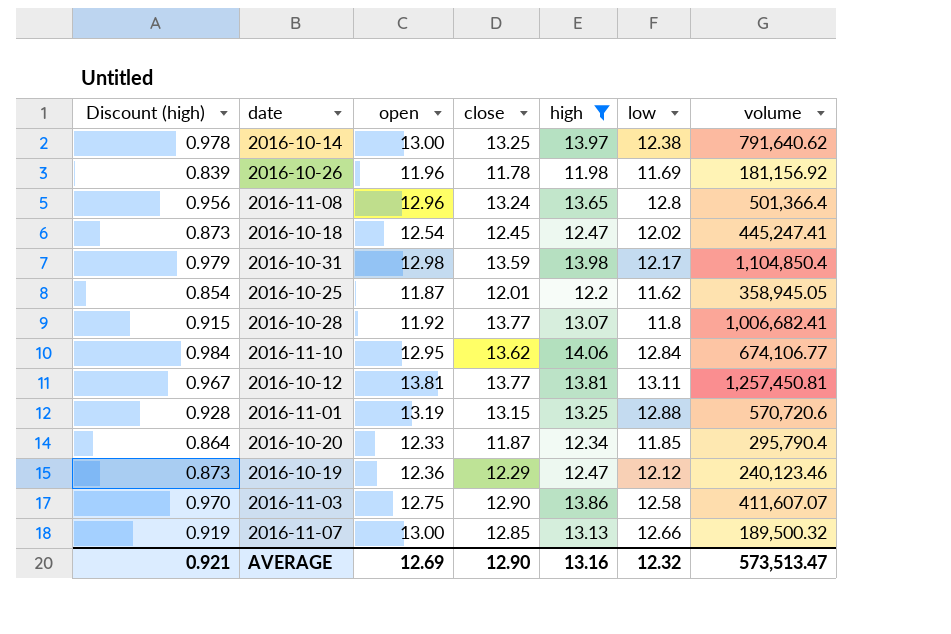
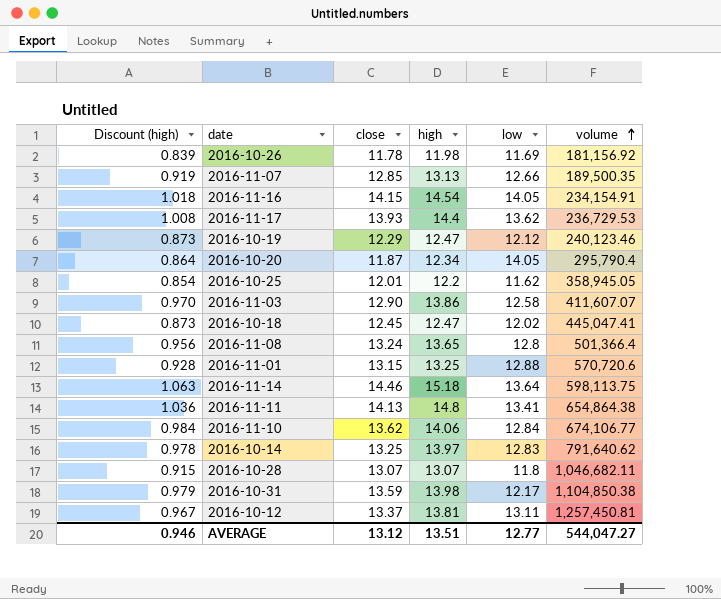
filter: high <= 14.06 -> none
row order: none -> volume ascending
column open | position: 3 -> none
2016-11-07 | volume: 189,500.32 -> 189,500.35
2016-10-20 | low: 11.85 -> 14.05
2016-10-18 | volume: 445,247.41 -> 445,047.41
2016-10-14 | low: 12.38 -> 12.83
2016-10-28 | close: 13.77 -> 13.07
2016-10-28 | volume: 1,006,682.41 -> 1,046,682.11
2016-10-31 | volume: 1,104,850.4 -> 1,104,850.38
2016-10-12 | close: 13.77 -> 13.37
AVERAGE | Discount (high): 0.921 -> 0.946
AVERAGE | close: 12.90 -> 13.12
AVERAGE | high: 13.16 -> 13.51
AVERAGE | low: 12.32 -> 12.77
AVERAGE | volume: 573,513.47 -> 544,047.27

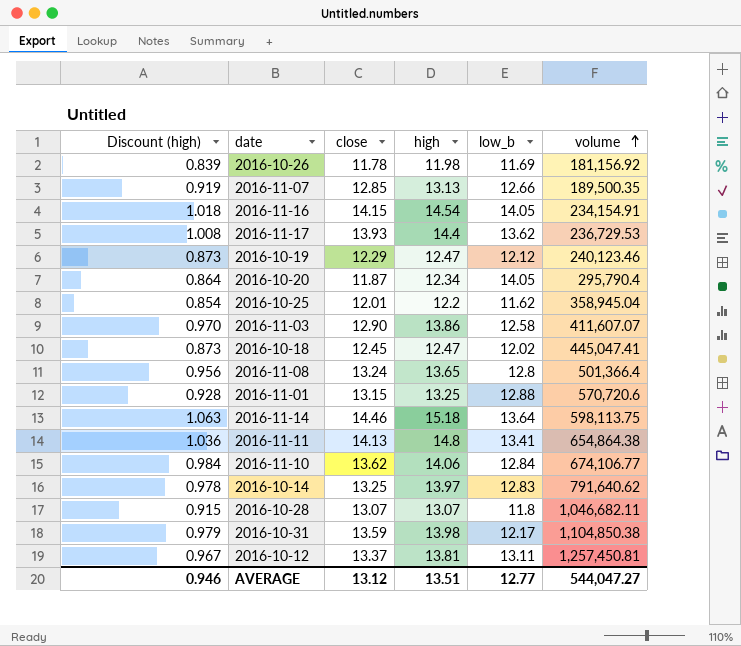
column name: low -> low_b
2016-10-25 | volume: 358,945.05 -> 358,945.04

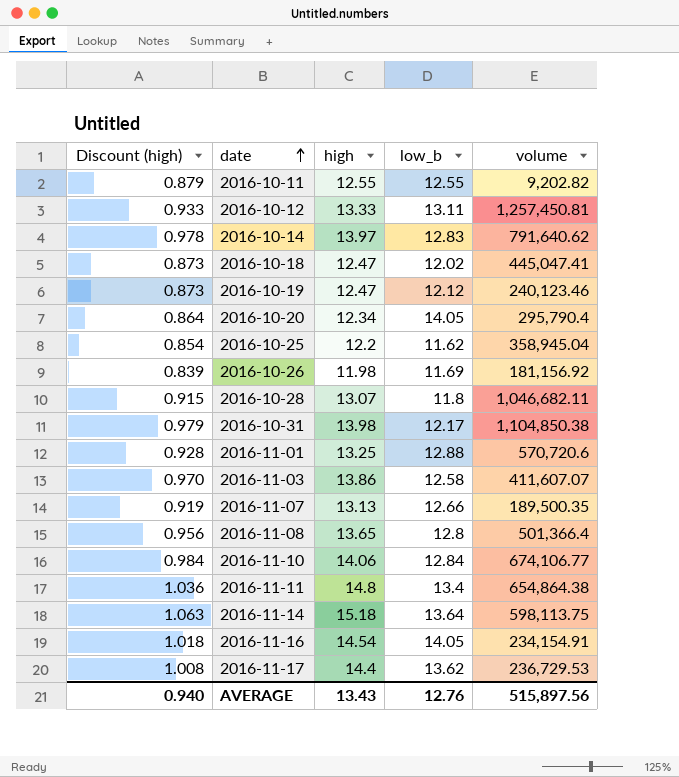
row order: volume ascending -> date ascending
column close | position: 3 -> none
row 2016-10-11: none -> 0.879 | 12.55 | 12.55 | 9,202.82
2016-10-12 | Discount (high): 0.967 -> 0.933
2016-10-12 | high: 13.81 -> 13.33
2016-11-11 | low_b: 13.41 -> 13.4
AVERAGE | Discount (high): 0.946 -> 0.940
AVERAGE | high: 13.51 -> 13.43
AVERAGE | low_b: 12.77 -> 12.76
AVERAGE | volume: 544,047.27 -> 515,897.56

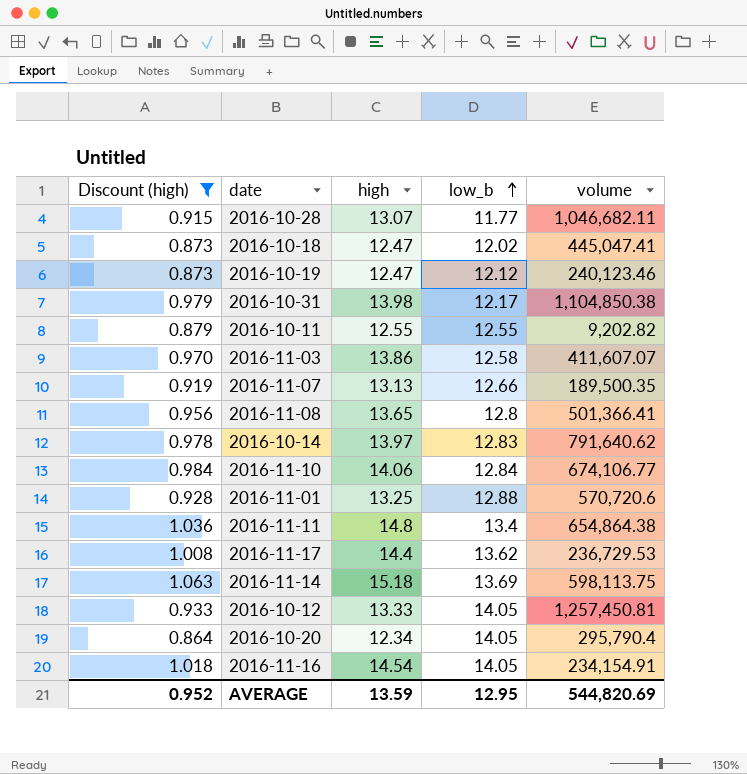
filter: none -> Discount (high) >= 0.864
row order: date ascending -> low_b ascending
2016-10-28 | low_b: 11.8 -> 11.77
2016-11-08 | volume: 501,366.4 -> 501,366.41
2016-11-14 | low_b: 13.64 -> 13.69
2016-10-12 | low_b: 13.11 -> 14.05
AVERAGE | Discount (high): 0.940 -> 0.952
AVERAGE | high: 13.43 -> 13.59
AVERAGE | low_b: 12.76 -> 12.95
AVERAGE | volume: 515,897.56 -> 544,820.69

